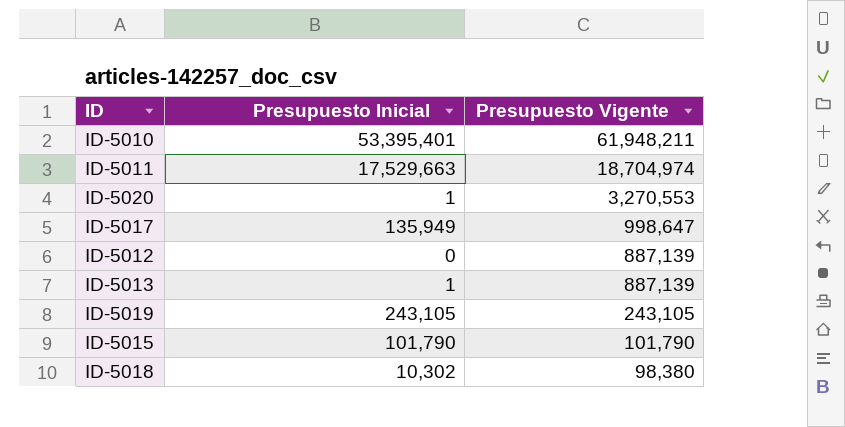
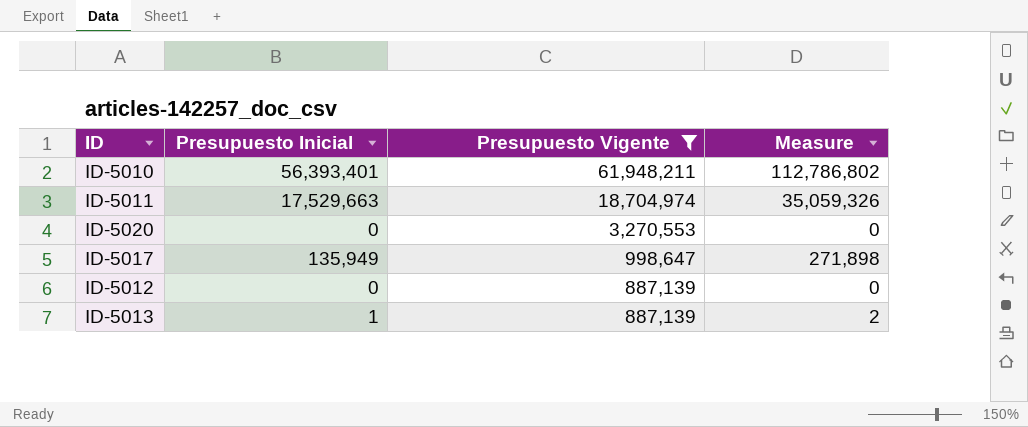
filter: none -> Presupuesto Vigente >= 887,139
column Measure | formula: none -> [Presupuesto Inicial] * 2
ID-5010 | Presupuesto Inicial: 53,395,401 -> 56,393,401
ID-5020 | Presupuesto Inicial: 1 -> 0

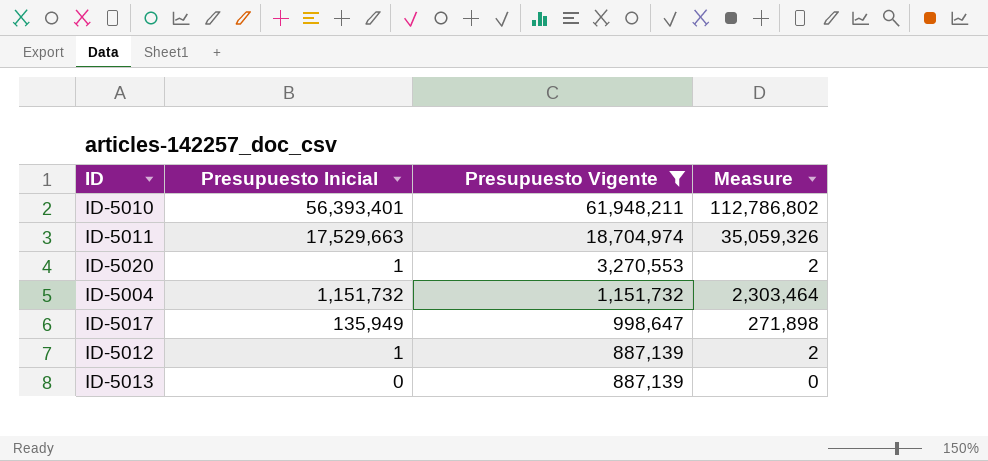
ID-5020 | Presupuesto Inicial: 0 -> 1
ID-5020 | Measure: 0 -> 2
row ID-5004: none -> 1,151,732 | 1,151,732 | 2,303,464
ID-5012 | Presupuesto Inicial: 0 -> 1
ID-5012 | Measure: 0 -> 2
ID-5013 | Presupuesto Inicial: 1 -> 0
ID-5013 | Measure: 2 -> 0

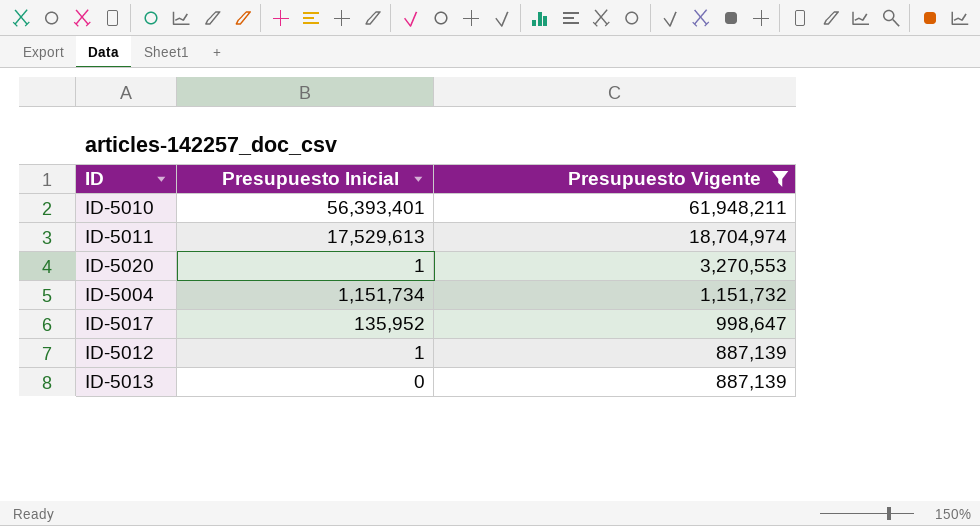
column Measure | formula: [Presupuesto Inicial] * 2 -> none
ID-5011 | Presupuesto Inicial: 17,529,663 -> 17,529,613
ID-5004 | Presupuesto Inicial: 1,151,732 -> 1,151,734
ID-5017 | Presupuesto Inicial: 135,949 -> 135,952

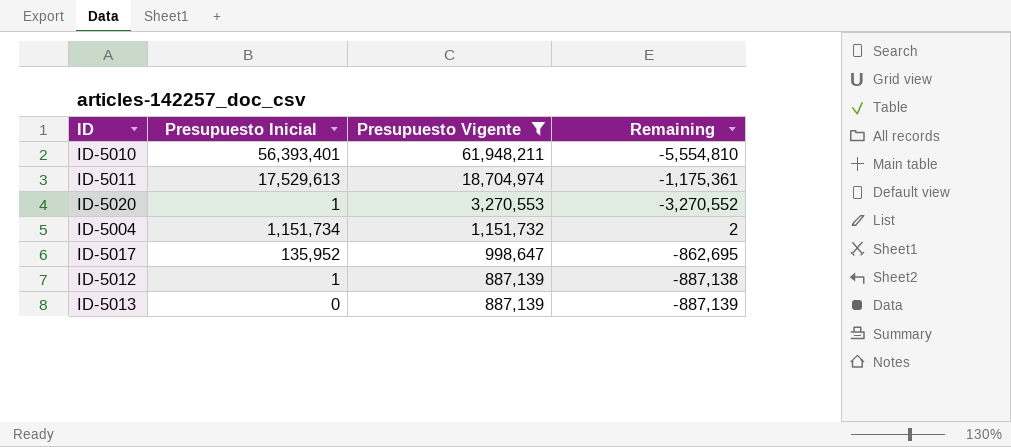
column Remaining | formula: none -> [Presupuesto Inicial] - [Presupuesto Vigente]

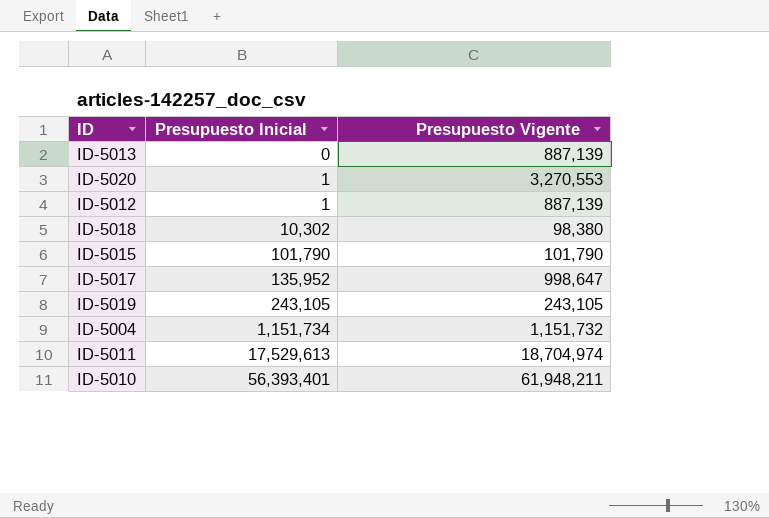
filter: Presupuesto Vigente >= 887,139 -> none
row order: Presupuesto Vigente descending -> Presupuesto Inicial ascending
column Remaining | formula: [Presupuesto Inicial] - [Presupuesto Vigente] -> none

